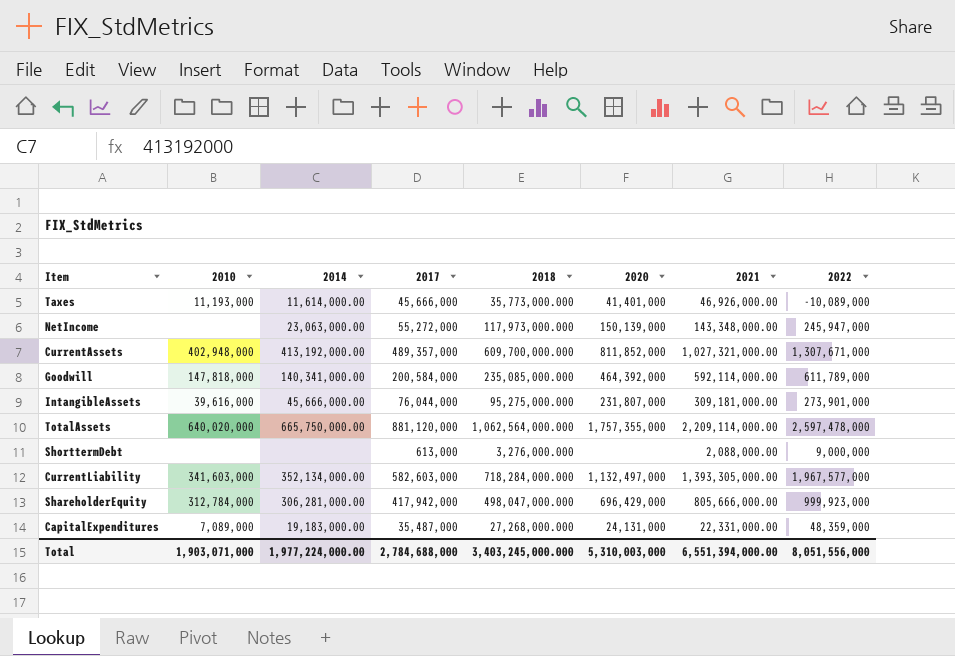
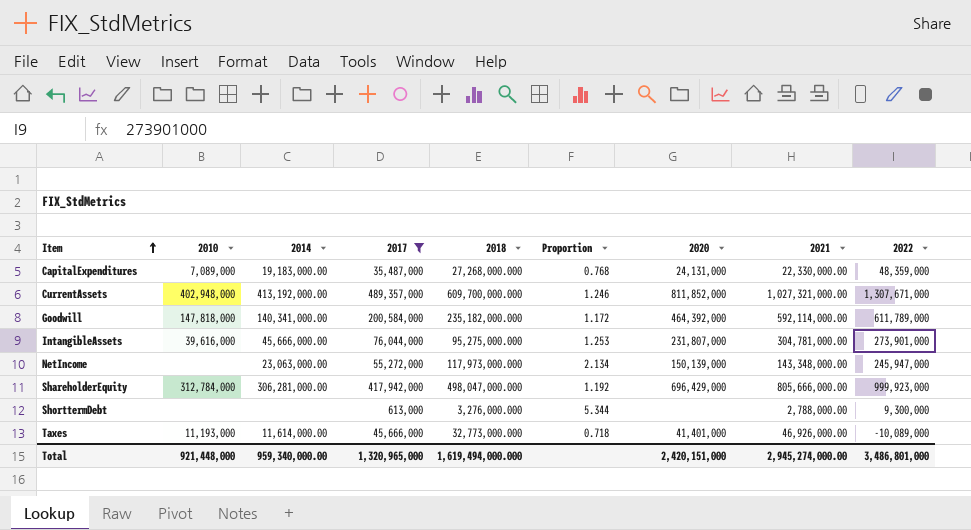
filter: none -> 2017 <= 489,357,000
row order: none -> Item ascending
column Proportion | formula: none -> [2018] / [2017]
CapitalExpenditures | 2021: 22,331,000.00 -> 22,330,000.00
Goodwill | 2018: 235,085,000.000 -> 235,182,000.000
IntangibleAssets | 2021: 309,181,000.00 -> 304,781,000.00
ShorttermDebt | 2021: 2,088,000.00 -> 2,788,000.00
ShorttermDebt | 2022: 9,000,000 -> 9,300,000
Taxes | 2018: 35,773,000.000 -> 32,773,000.000
Total | 2010: 1,903,071,000 -> 921,448,000
Total | 2014: 1,977,224,000.00 -> 959,340,000.00
Total | 2017: 2,784,688,000 -> 1,320,965,000
Total | 2018: 3,403,245,000.000 -> 1,619,494,000.000
Total | 2020: 5,310,003,000 -> 2,420,151,000
Total | 2021: 6,551,394,000.00 -> 2,945,274,000.00
Total | 2022: 8,051,556,000 -> 3,486,801,000

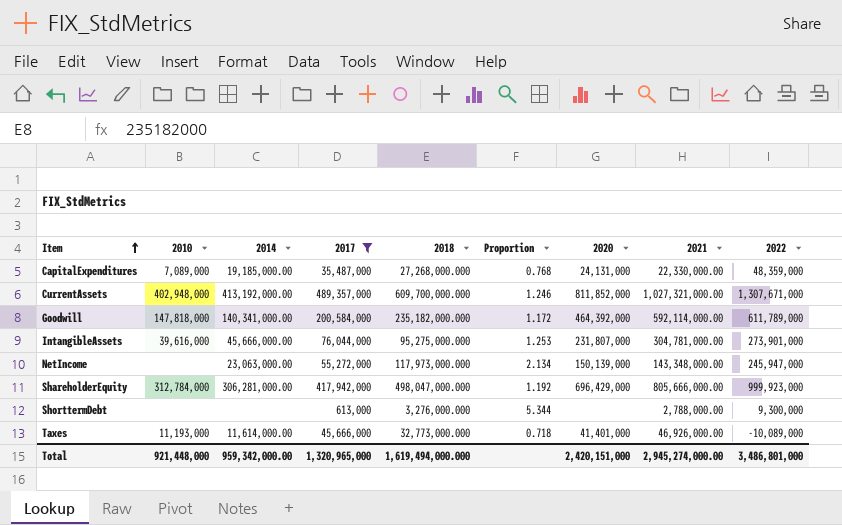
CapitalExpenditures | 2014: 19,183,000.00 -> 19,185,000.00
Total | 2014: 959,340,000.00 -> 959,342,000.00

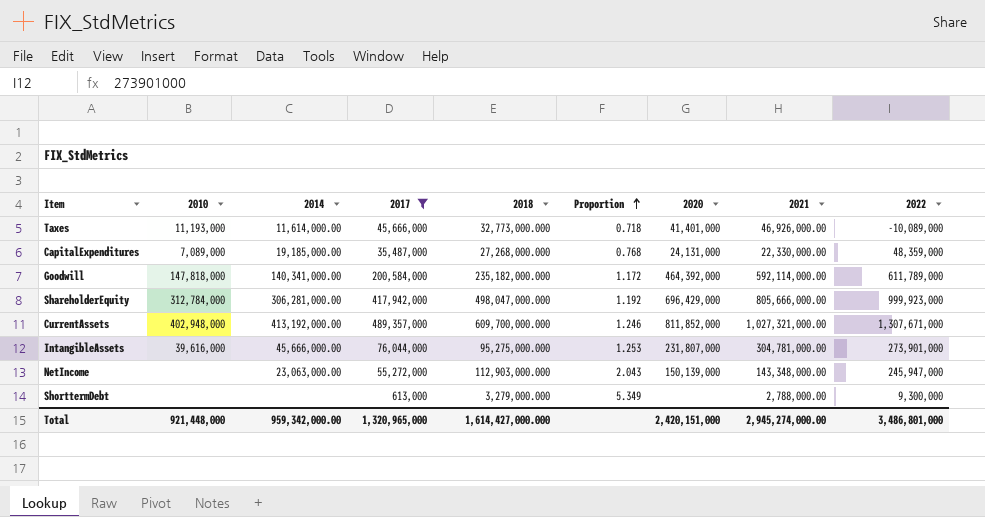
row order: Item ascending -> Proportion ascending
NetIncome | 2018: 117,973,000.000 -> 112,903,000.000
NetIncome | Proportion: 2.134 -> 2.043
ShorttermDebt | 2018: 3,276,000.000 -> 3,279,000.000
ShorttermDebt | Proportion: 5.344 -> 5.349
Total | 2018: 1,619,494,000.000 -> 1,614,427,000.000

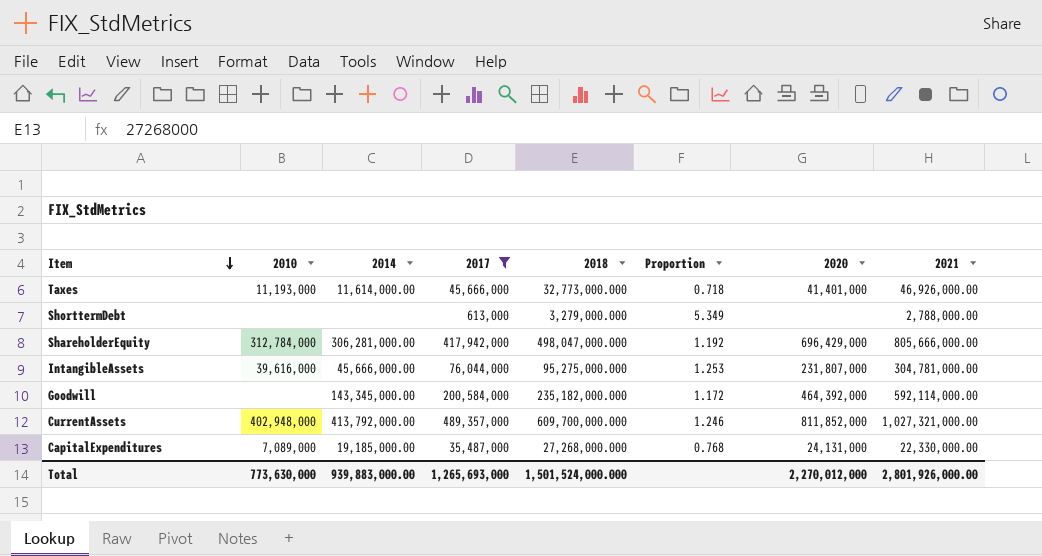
row order: Proportion ascending -> Item descending
column 2022 | position: 9 -> none
row NetIncome: none | 23,063,000.00 | 55,272,000 | 112,903,000.000 | 2.043 | 150,139,000 | 143,348,000.00 | 245,947,000 -> none
Goodwill | 2010: 147,818,000 -> none
Goodwill | 2014: 140,341,000.00 -> 143,345,000.00
CurrentAssets | 2014: 413,192,000.00 -> 413,792,000.00
Total | 2010: 921,448,000 -> 773,630,000
Total | 2014: 959,342,000.00 -> 939,883,000.00
Total | 2017: 1,320,965,000 -> 1,265,693,000
Total | 2018: 1,614,427,000.000 -> 1,501,524,000.000
Total | 2020: 2,420,151,000 -> 2,270,012,000
Total | 2021: 2,945,274,000.00 -> 2,801,926,000.00

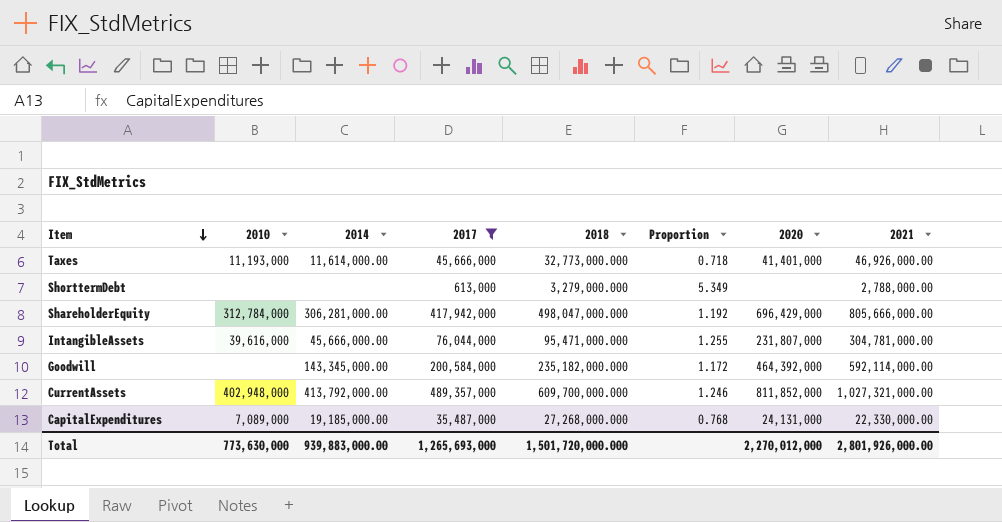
IntangibleAssets | 2018: 95,275,000.000 -> 95,471,000.000
IntangibleAssets | Proportion: 1.253 -> 1.255
Total | 2018: 1,501,524,000.000 -> 1,501,720,000.000

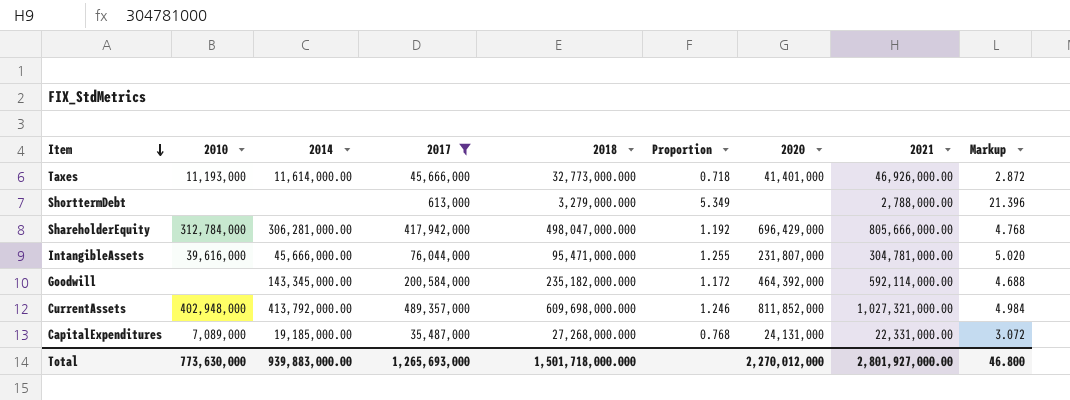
column Markup | formula: none -> [Proportion] * 4
CurrentAssets | 2018: 609,700,000.000 -> 609,698,000.000
CapitalExpenditures | 2021: 22,330,000.00 -> 22,331,000.00
Total | 2018: 1,501,720,000.000 -> 1,501,718,000.000
Total | 2021: 2,801,926,000.00 -> 2,801,927,000.00

